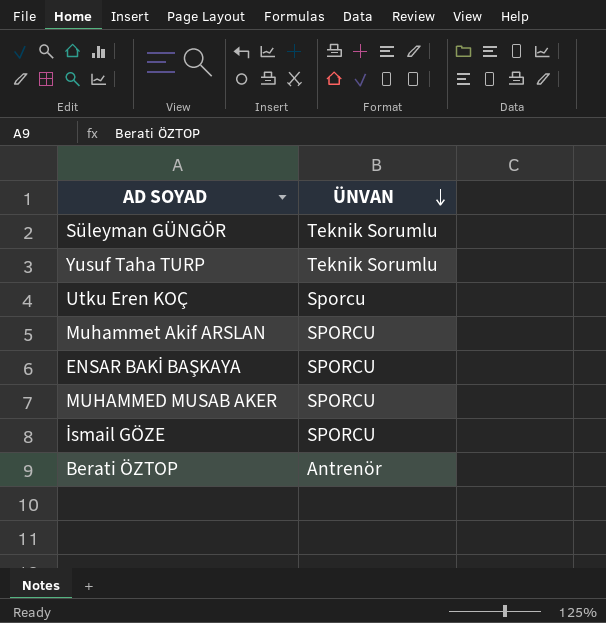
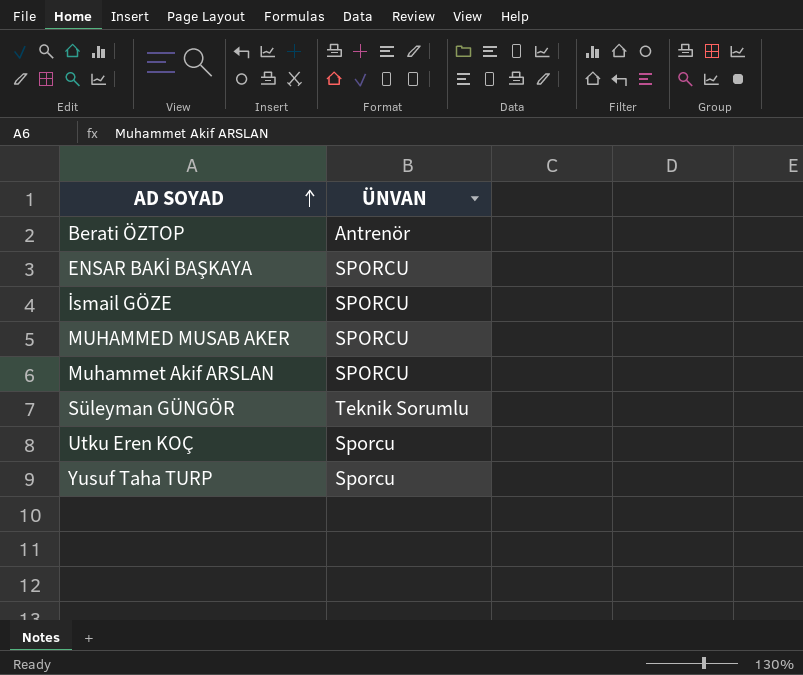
row order: ÜNVAN descending -> AD SOYAD ascending
Yusuf Taha TURP | ÜNVAN: Teknik Sorumlu -> Sporcu

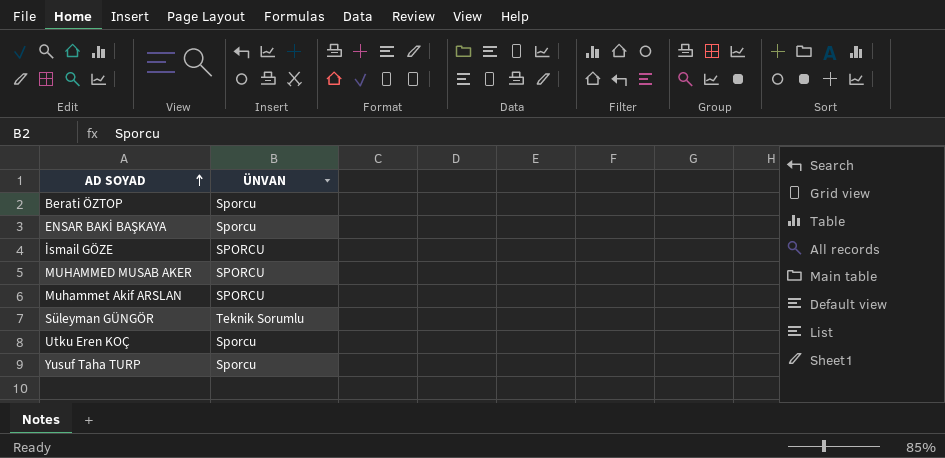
Berati ÖZTOP | ÜNVAN: Antrenör -> Sporcu
ENSAR BAKİ BAŞKAYA | ÜNVAN: SPORCU -> Sporcu

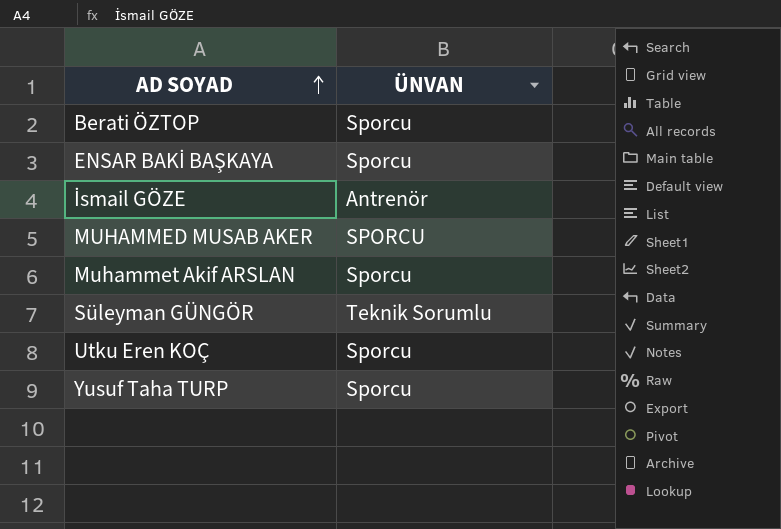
İsmail GÖZE | ÜNVAN: SPORCU -> Antrenör
Muhammet Akif ARSLAN | ÜNVAN: SPORCU -> Sporcu

